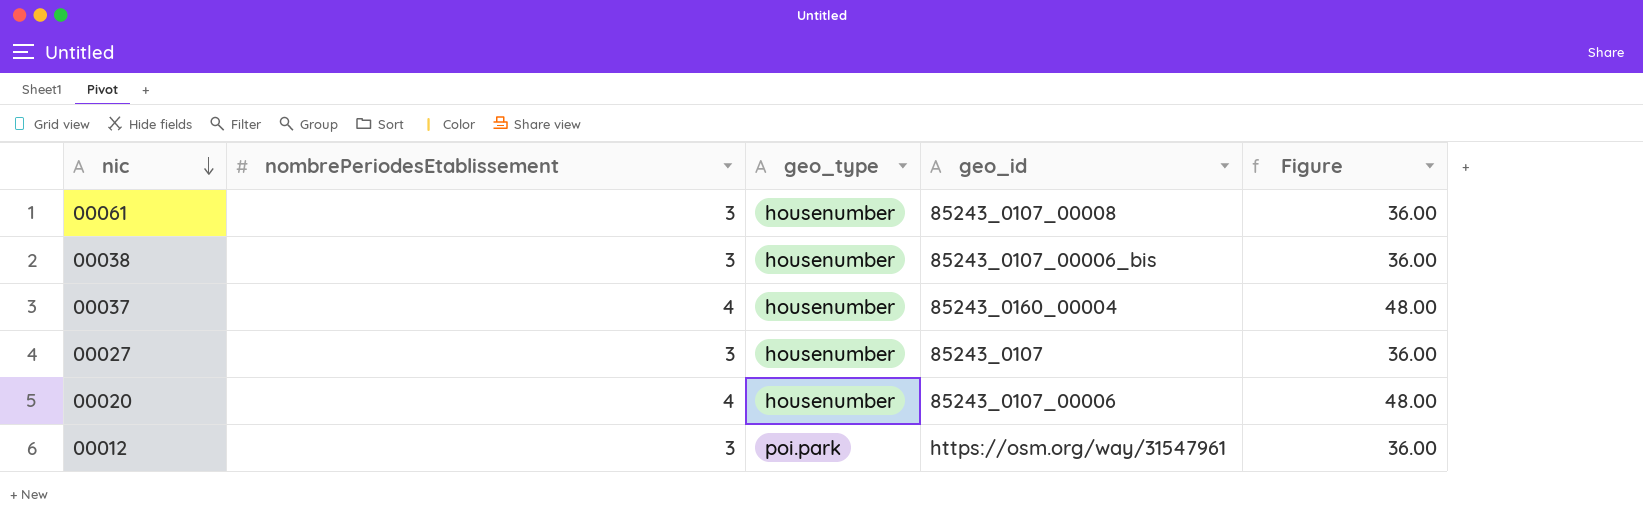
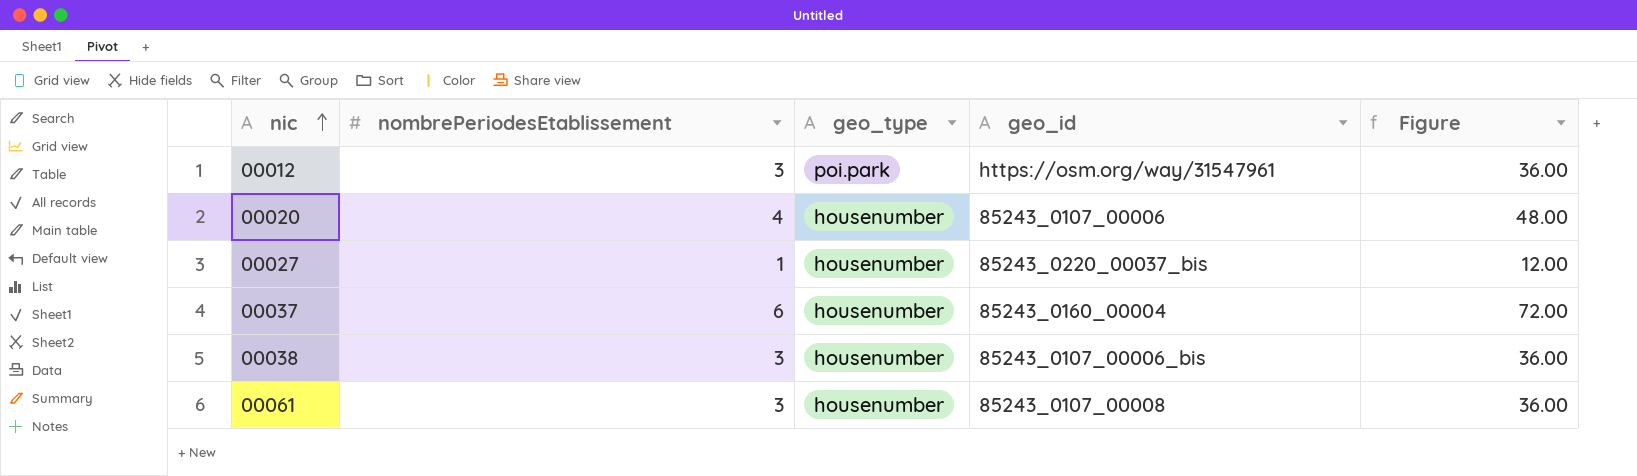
row order: nic descending -> nic ascending
00027 | nombrePeriodesEtablissement: 3 -> 1
00027 | geo_id: 85243_0107 -> 85243_0220_00037_bis
00027 | Figure: 36.00 -> 12.00
00037 | nombrePeriodesEtablissement: 4 -> 6
00037 | Figure: 48.00 -> 72.00

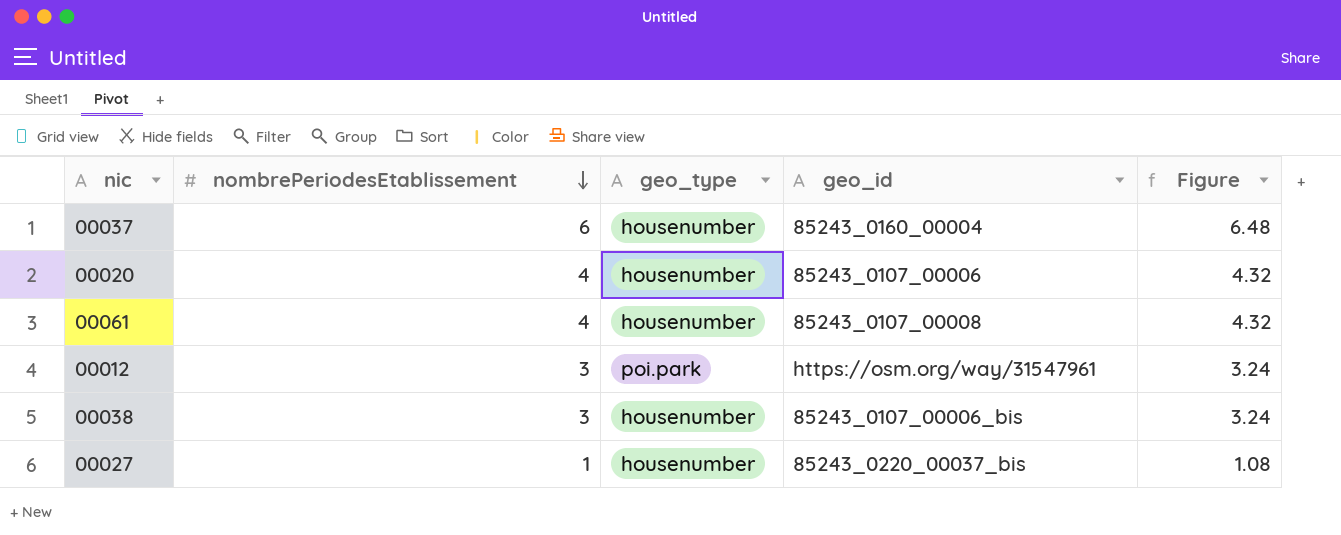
row order: nic ascending -> nombrePeriodesEtablissement descending
column Figure | formula: [nombrePeriodesEtablissement] * 12 -> [nombrePeriodesEtablissement] * 1.08
00061 | nombrePeriodesEtablissement: 3 -> 4

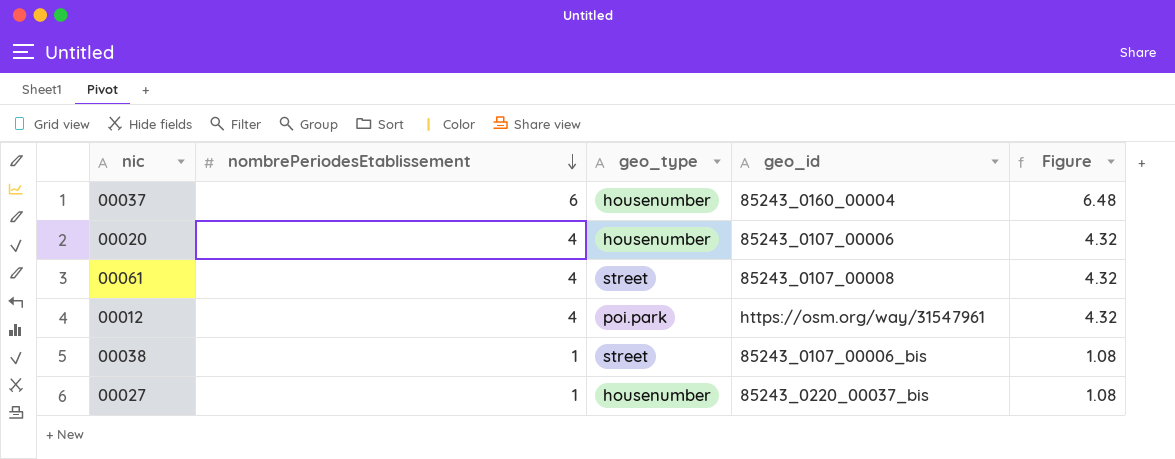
00061 | geo_type: housenumber -> street
00012 | nombrePeriodesEtablissement: 3 -> 4
00012 | Figure: 3.24 -> 4.32
00038 | nombrePeriodesEtablissement: 3 -> 1
00038 | geo_type: housenumber -> street
00038 | Figure: 3.24 -> 1.08

